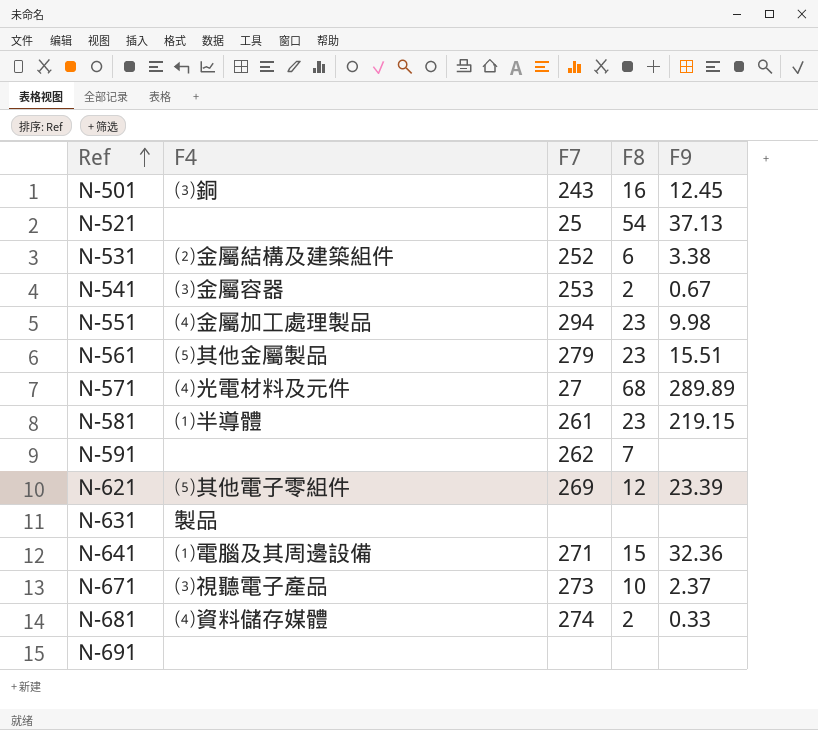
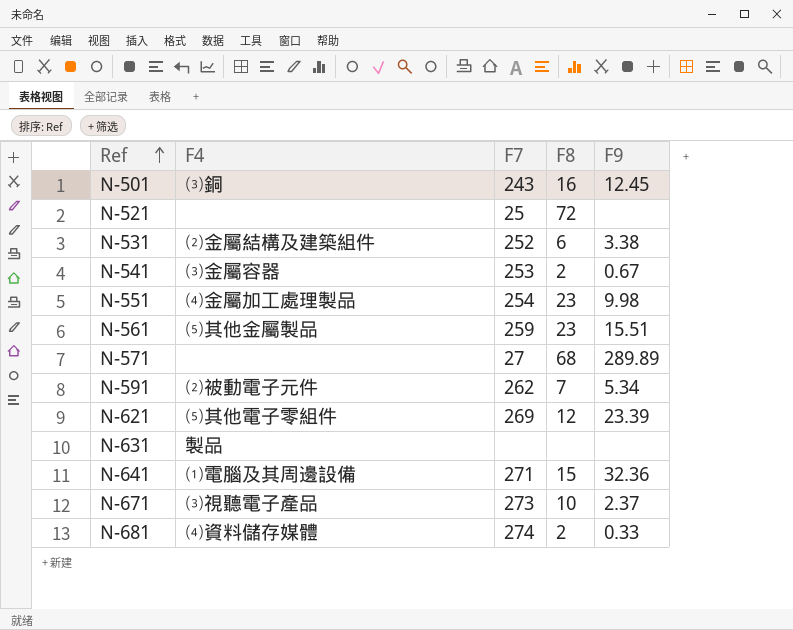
row N-581: ⑴半導體 | 261 | 23 | 219.15 -> none
row N-691: none | none | none | none -> none
N-521 | F8: 54 -> 72
N-521 | F9: 37.13 -> none
N-551 | F7: 294 -> 254
N-561 | F7: 279 -> 259
N-571 | F4: ⑷光電材料及元件 -> none
N-591 | F4: none -> ⑵被動電子元件
N-591 | F9: none -> 5.34

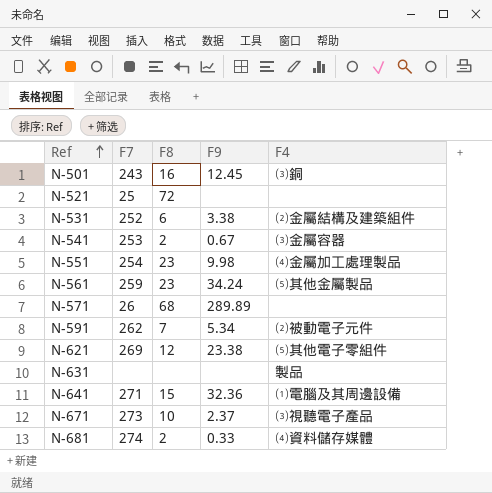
column F4 | position: 2 -> 5
N-561 | F9: 15.51 -> 34.24
N-571 | F7: 27 -> 26
N-621 | F9: 23.39 -> 23.38

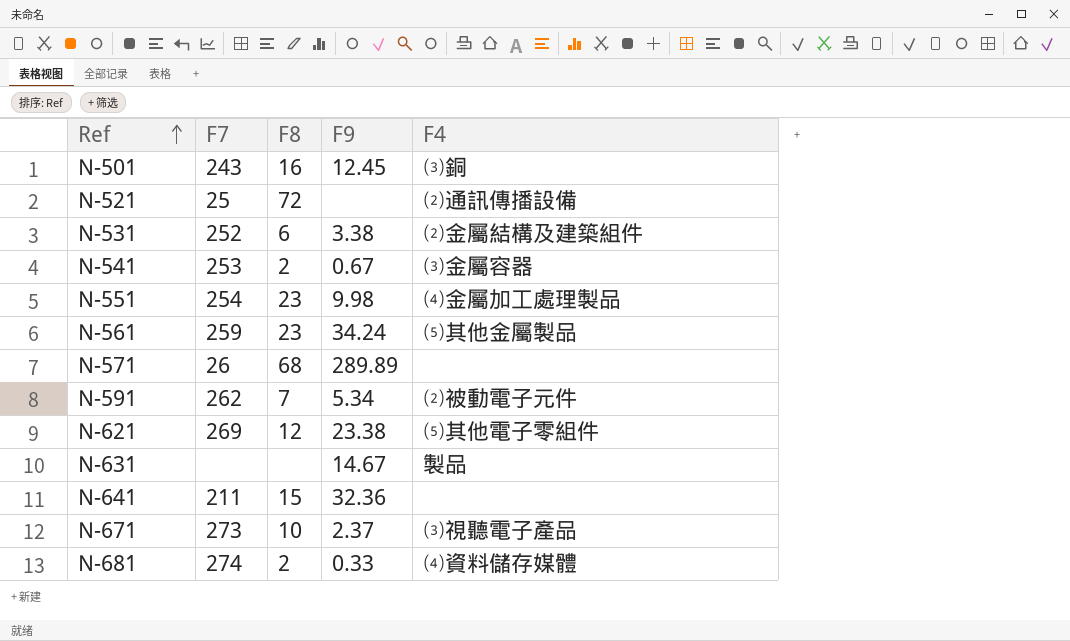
N-521 | F4: none -> ⑵通訊傳播設備
N-631 | F9: none -> 14.67
N-641 | F7: 271 -> 211
N-641 | F4: ⑴電腦及其周邊設備 -> none

